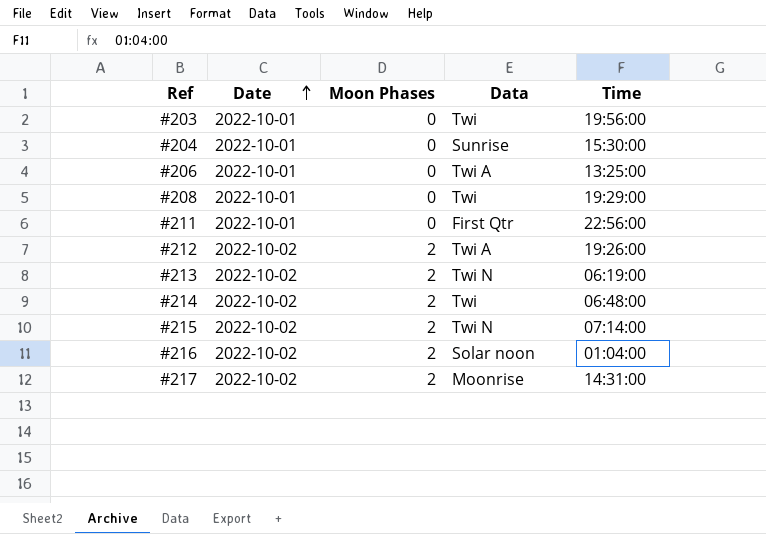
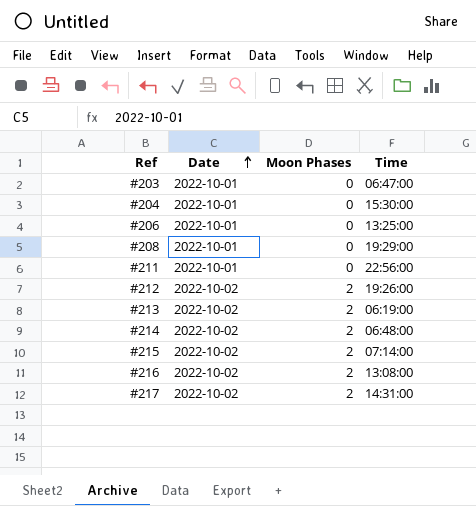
column Data | position: 4 -> none
#203 | Time: 19:56:00 -> 06:47:00
#216 | Time: 01:04:00 -> 13:08:00

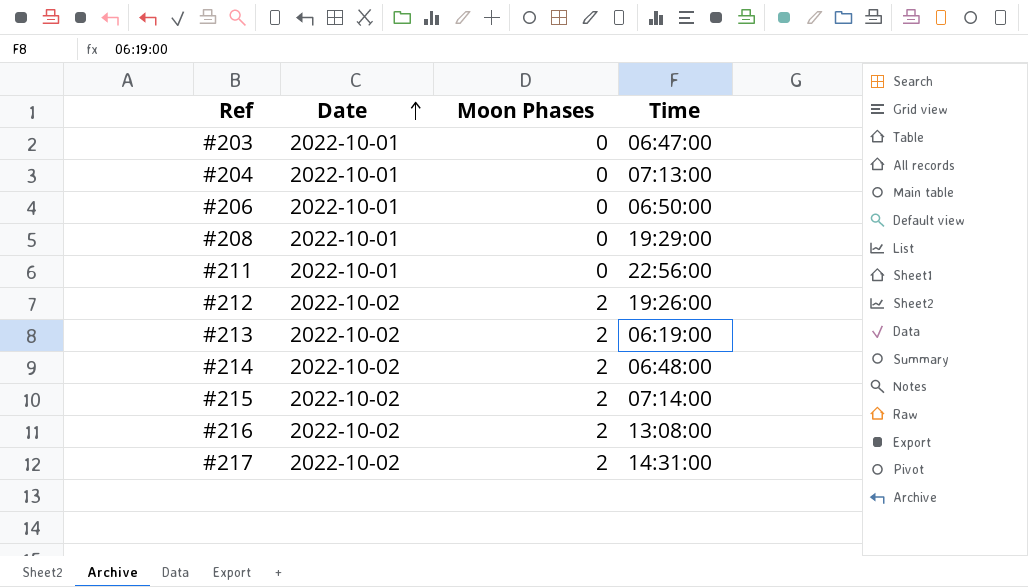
#204 | Time: 15:30:00 -> 07:13:00
#206 | Time: 13:25:00 -> 06:50:00

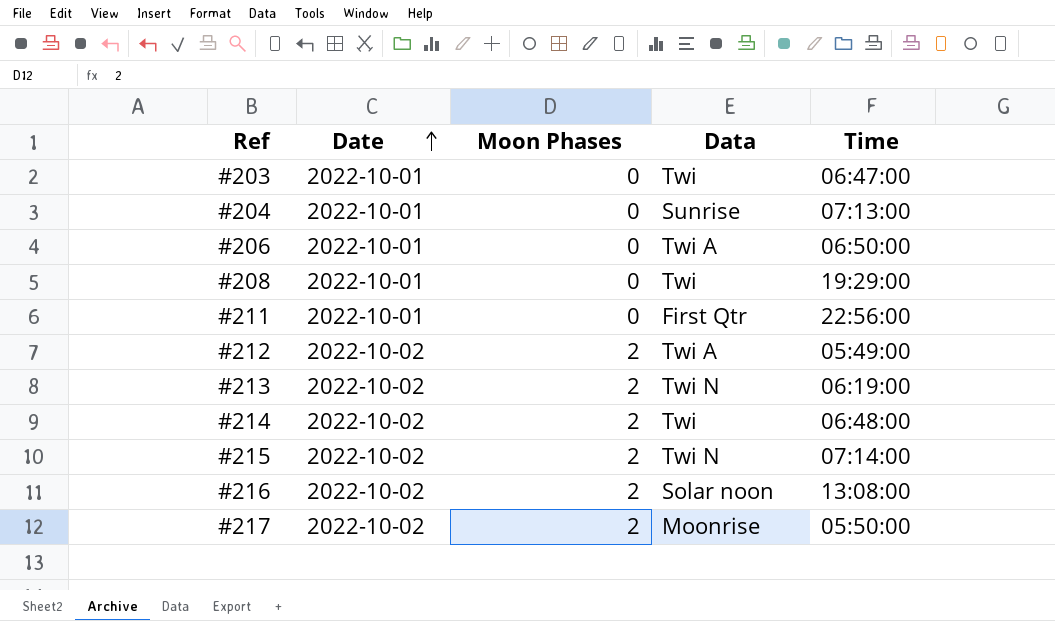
column Data | position: none -> 4
#212 | Time: 19:26:00 -> 05:49:00
#217 | Time: 14:31:00 -> 05:50:00

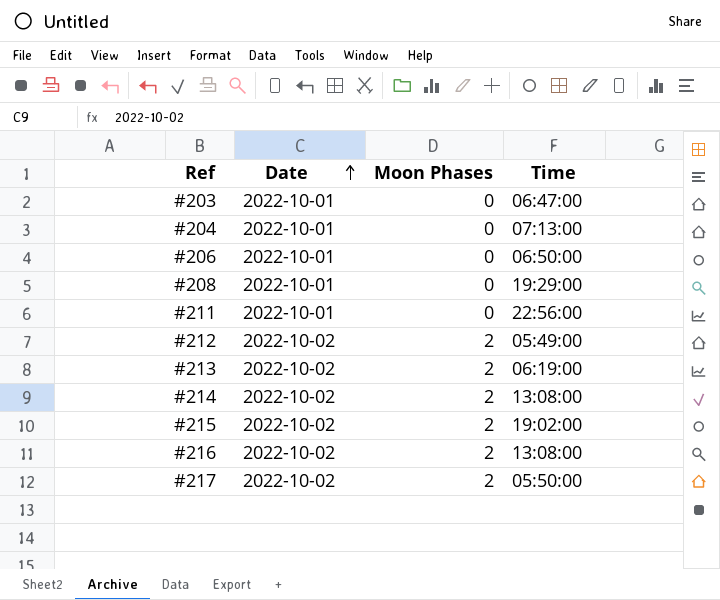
column Data | position: 4 -> none
#214 | Time: 06:48:00 -> 13:08:00
#215 | Time: 07:14:00 -> 19:02:00

